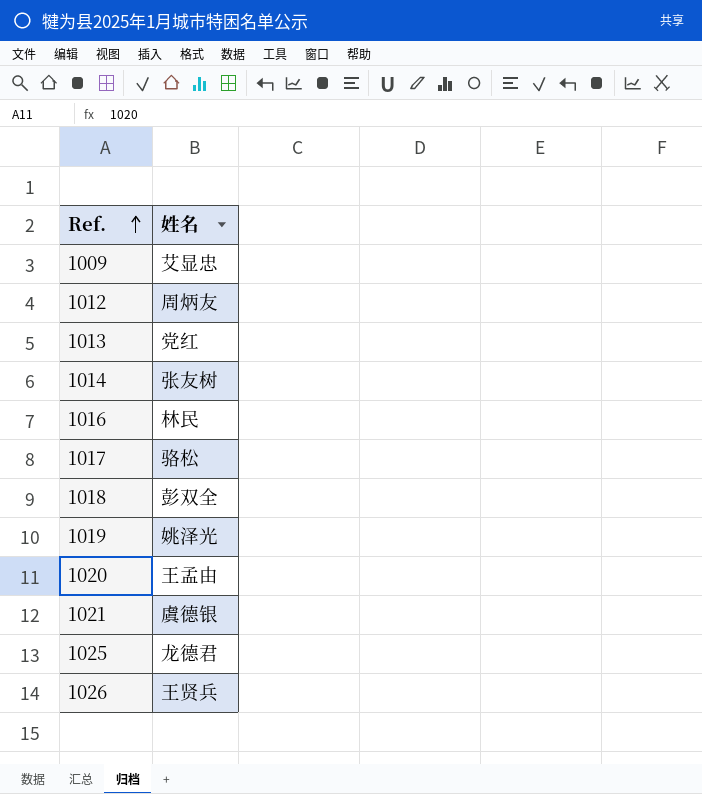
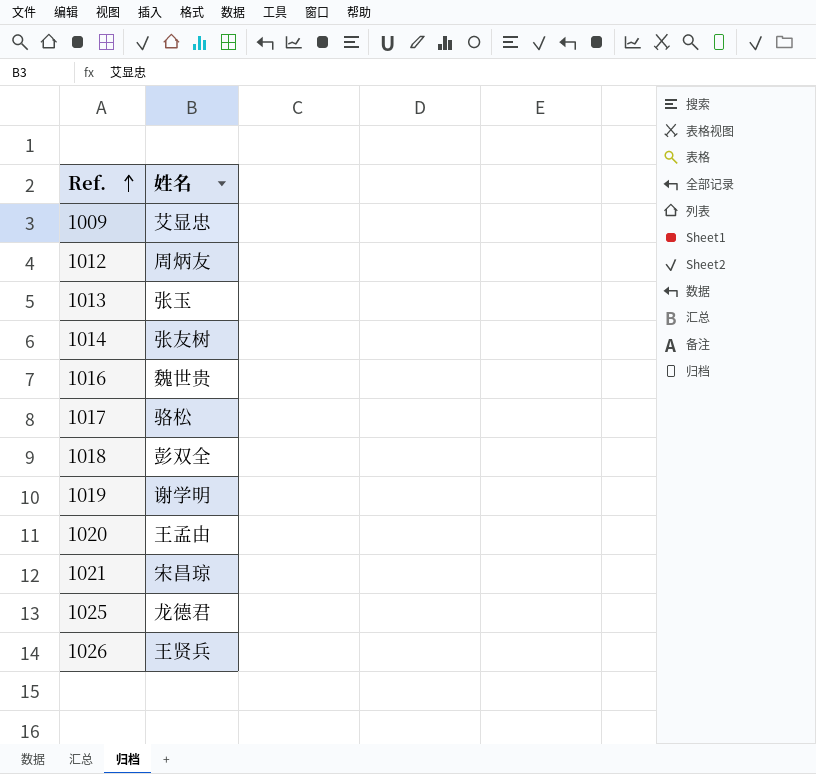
1013 | 姓名: 党红 -> 张玉
1016 | 姓名: 林民 -> 魏世贵
1019 | 姓名: 姚泽光 -> 谢学明
1021 | 姓名: 虞德银 -> 宋昌琼

